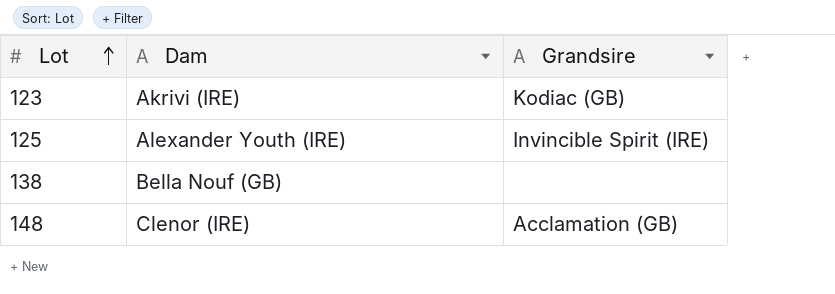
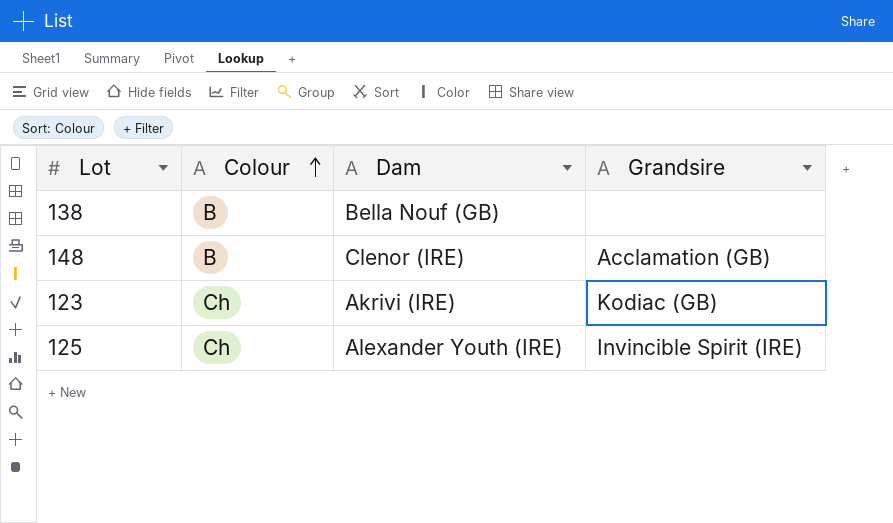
row order: Lot ascending -> Colour ascending
column Colour | position: none -> 2

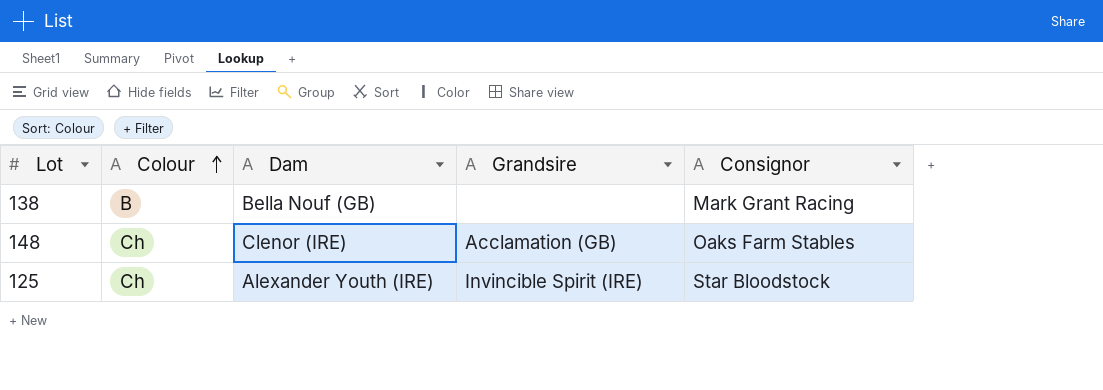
column Consignor | position: none -> 5
row 123: Ch | Akrivi (IRE) | Kodiac (GB) -> none
148 | Colour: B -> Ch

